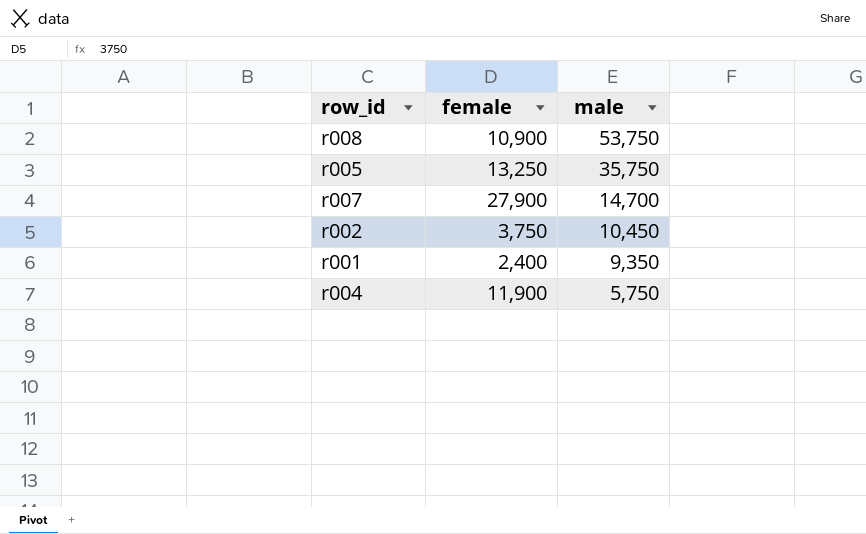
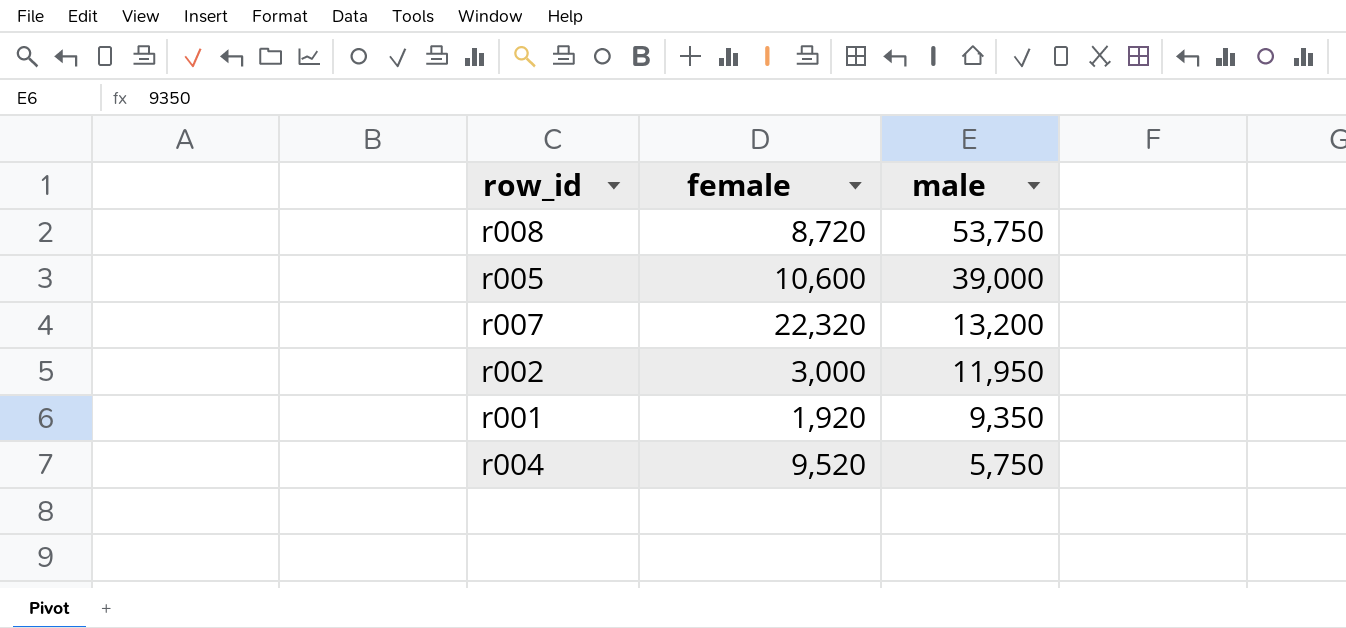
r008 | female: 10,900 -> 8,720
r005 | female: 13,250 -> 10,600
r005 | male: 35,750 -> 39,000
r007 | female: 27,900 -> 22,320
r007 | male: 14,700 -> 13,200
r002 | female: 3,750 -> 3,000
r002 | male: 10,450 -> 11,950
r001 | female: 2,400 -> 1,920
r004 | female: 11,900 -> 9,520

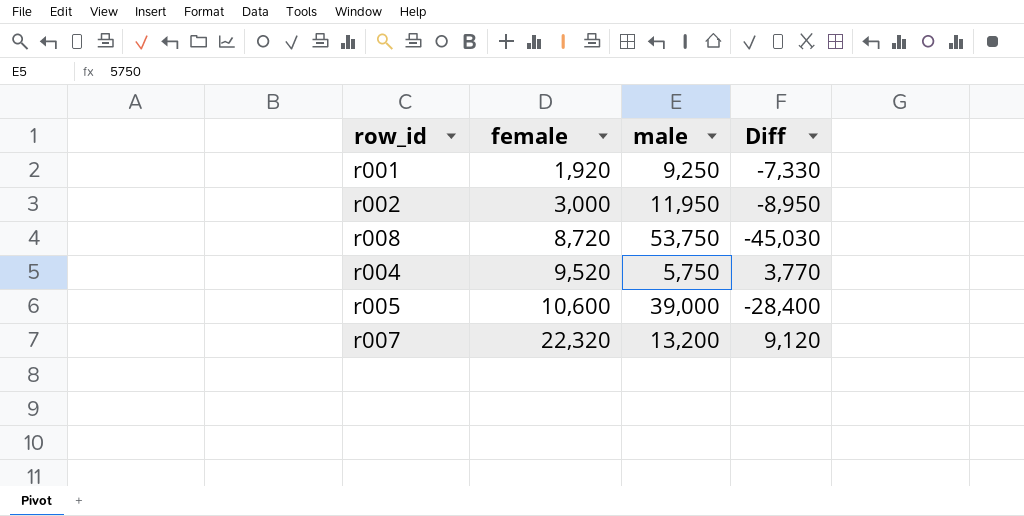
row order: male descending -> female ascending
column Diff | formula: none -> [female] - [male]
r001 | male: 9,350 -> 9,250

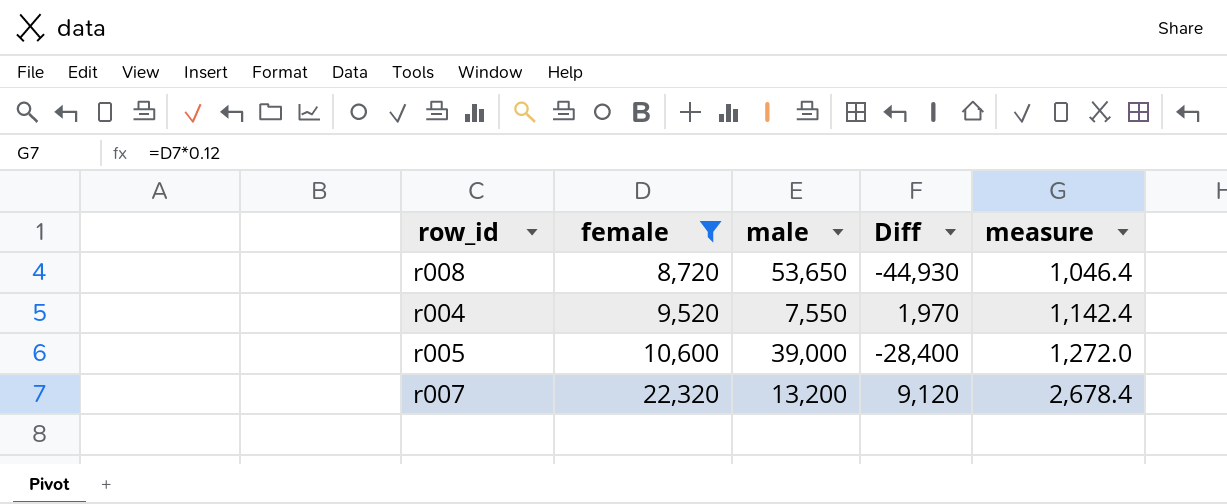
filter: none -> female >= 8,720
column measure | formula: none -> [female] * 0.12
r008 | male: 53,750 -> 53,650
r008 | Diff: -45,030 -> -44,930
r004 | male: 5,750 -> 7,550
r004 | Diff: 3,770 -> 1,970

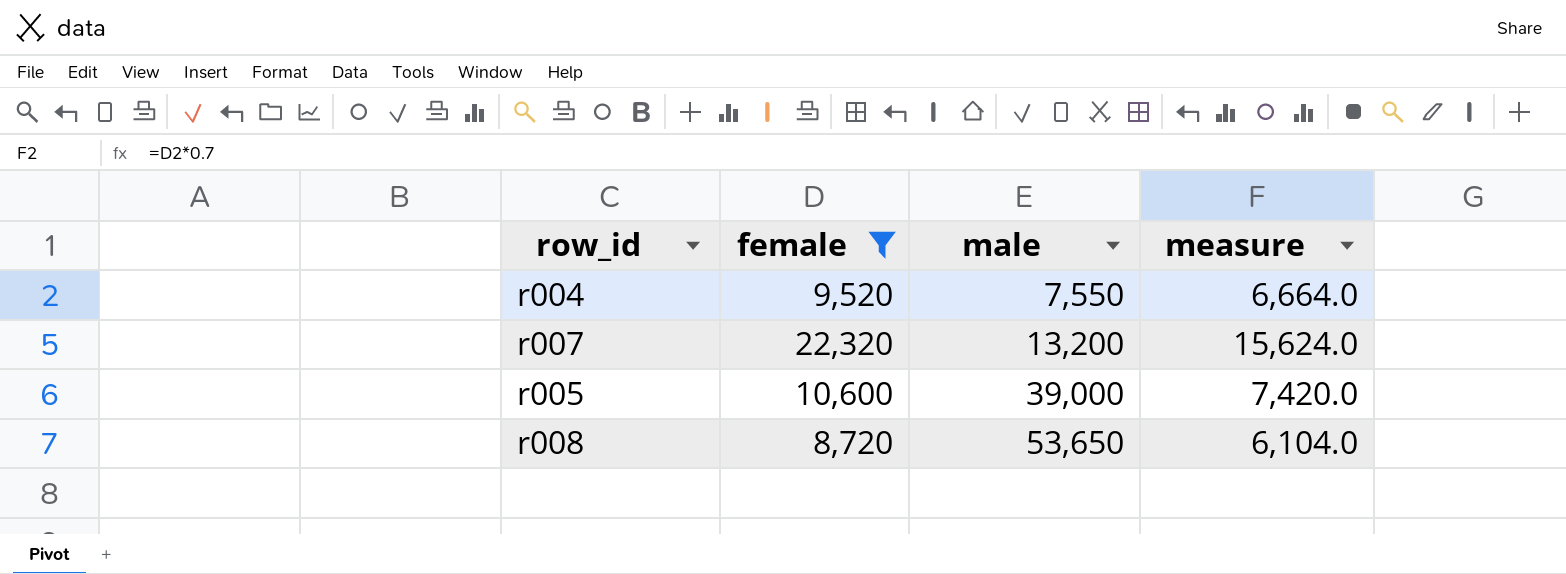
row order: female ascending -> male ascending
column Diff | formula: [female] - [male] -> none
column measure | formula: [female] * 0.12 -> [female] * 0.7

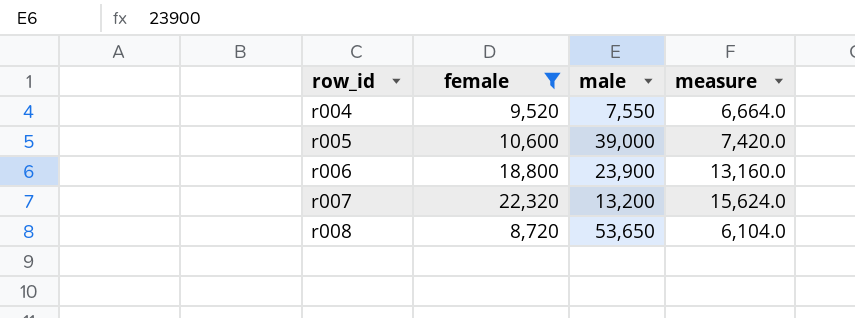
row order: male ascending -> row_id ascending
row r006: none -> 18,800 | 23,900 | 13,160.0

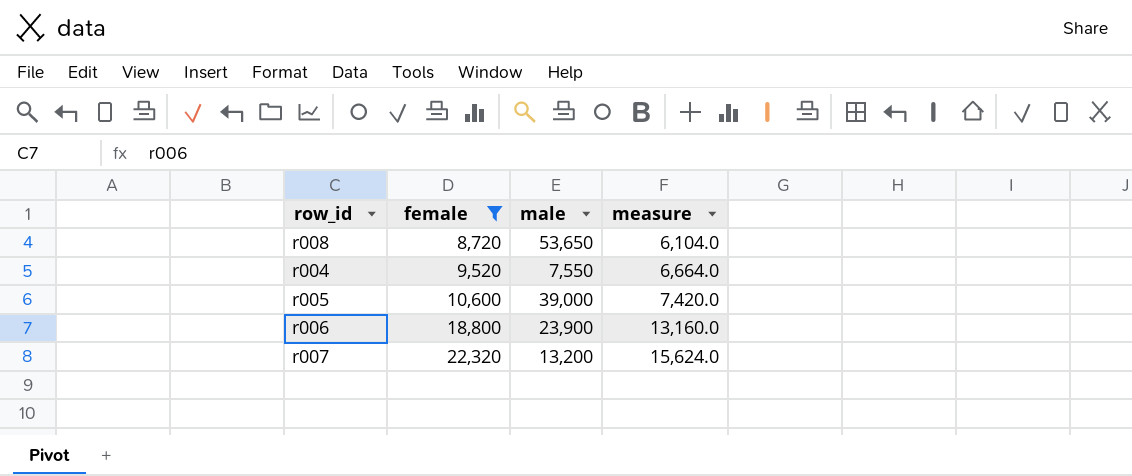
row order: row_id ascending -> female ascending

